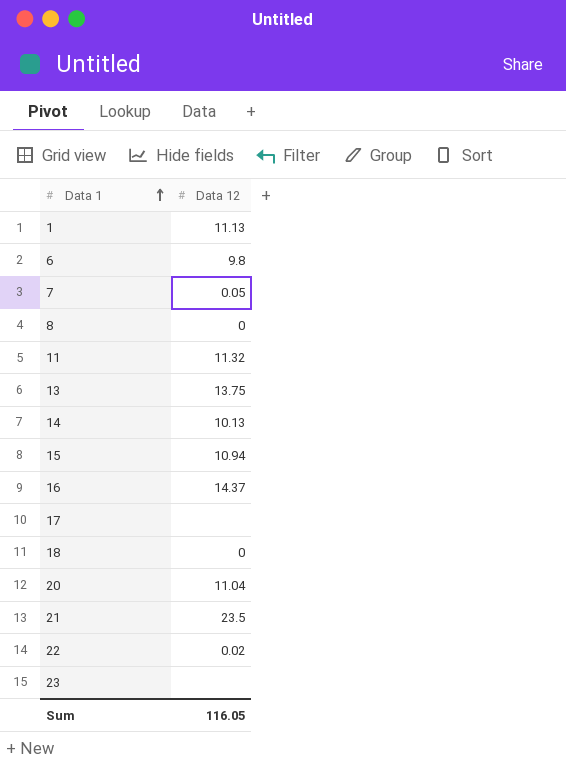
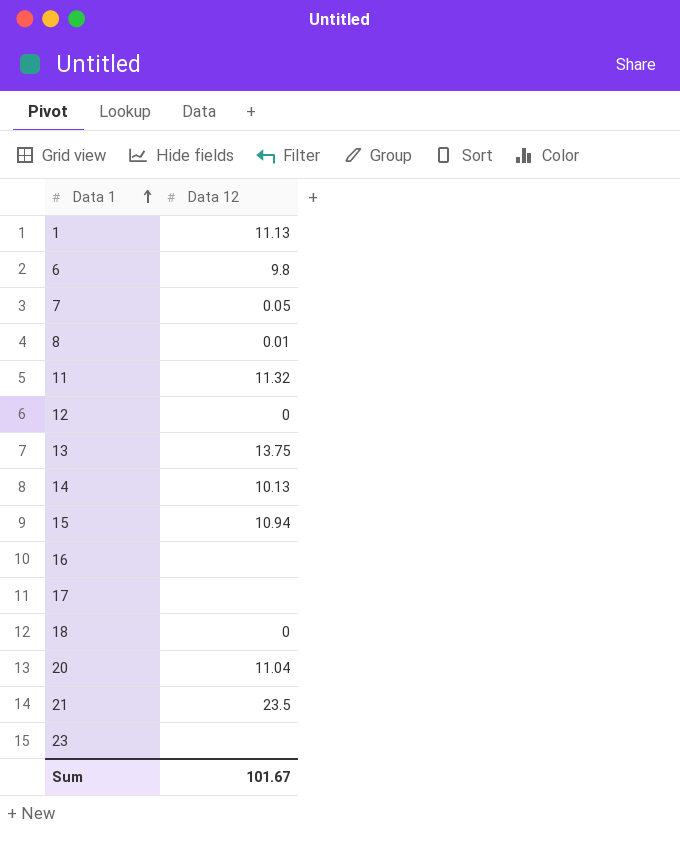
row 22: 0.02 -> none
8 | Data 12: 0 -> 0.01
row 12: none -> 0
16 | Data 12: 14.37 -> none
Sum | Data 12: 116.05 -> 101.67

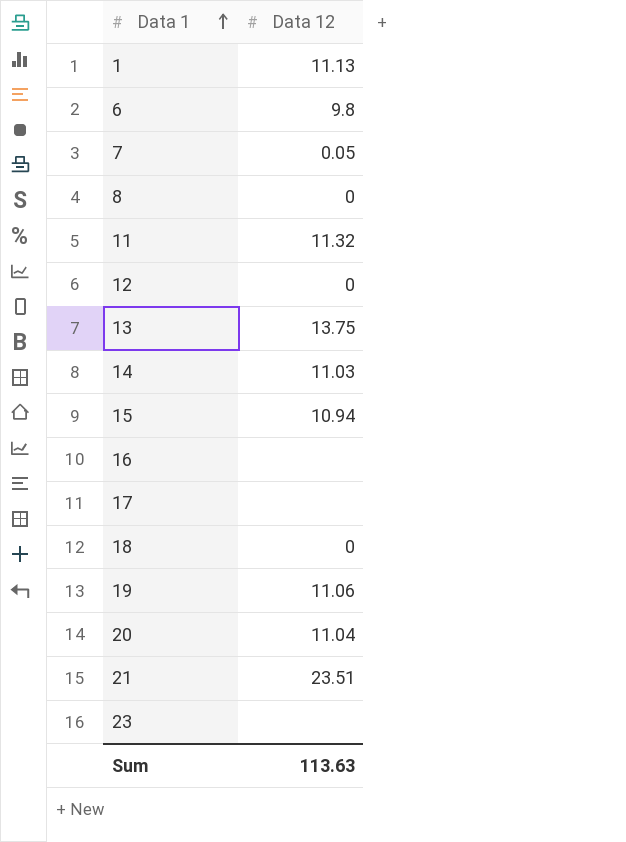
8 | Data 12: 0.01 -> 0
14 | Data 12: 10.13 -> 11.03
row 19: none -> 11.06
21 | Data 12: 23.5 -> 23.51
Sum | Data 12: 101.67 -> 113.63

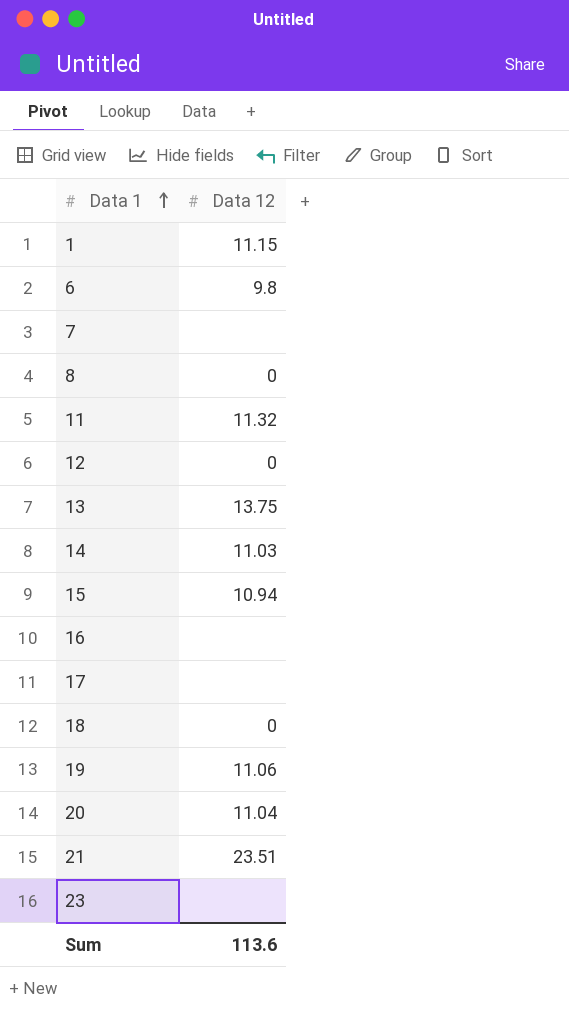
1 | Data 12: 11.13 -> 11.15
7 | Data 12: 0.05 -> none
Sum | Data 12: 113.63 -> 113.6

